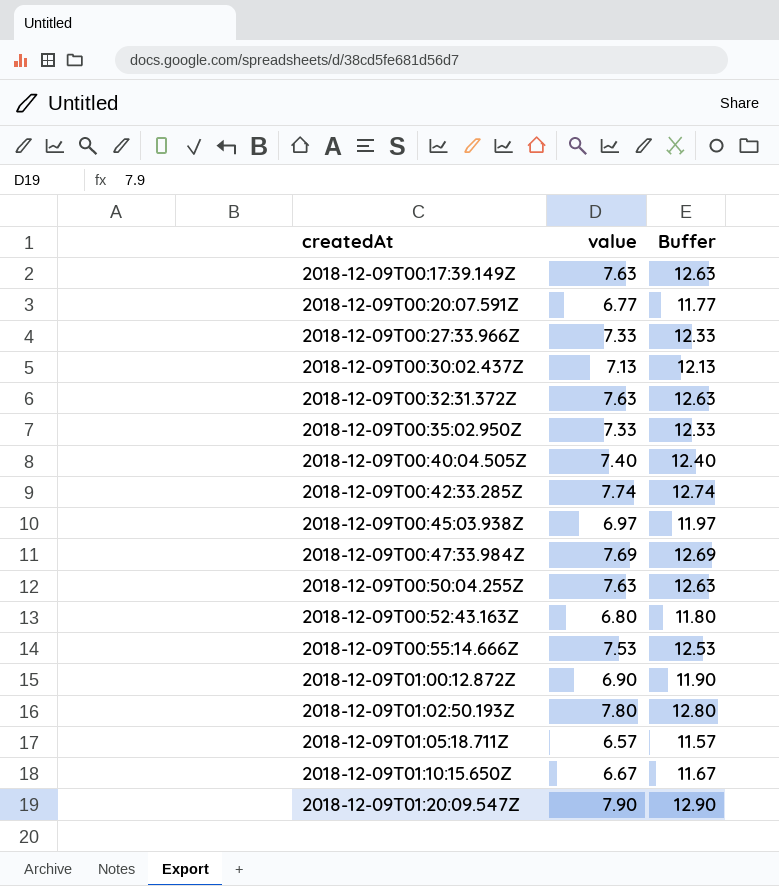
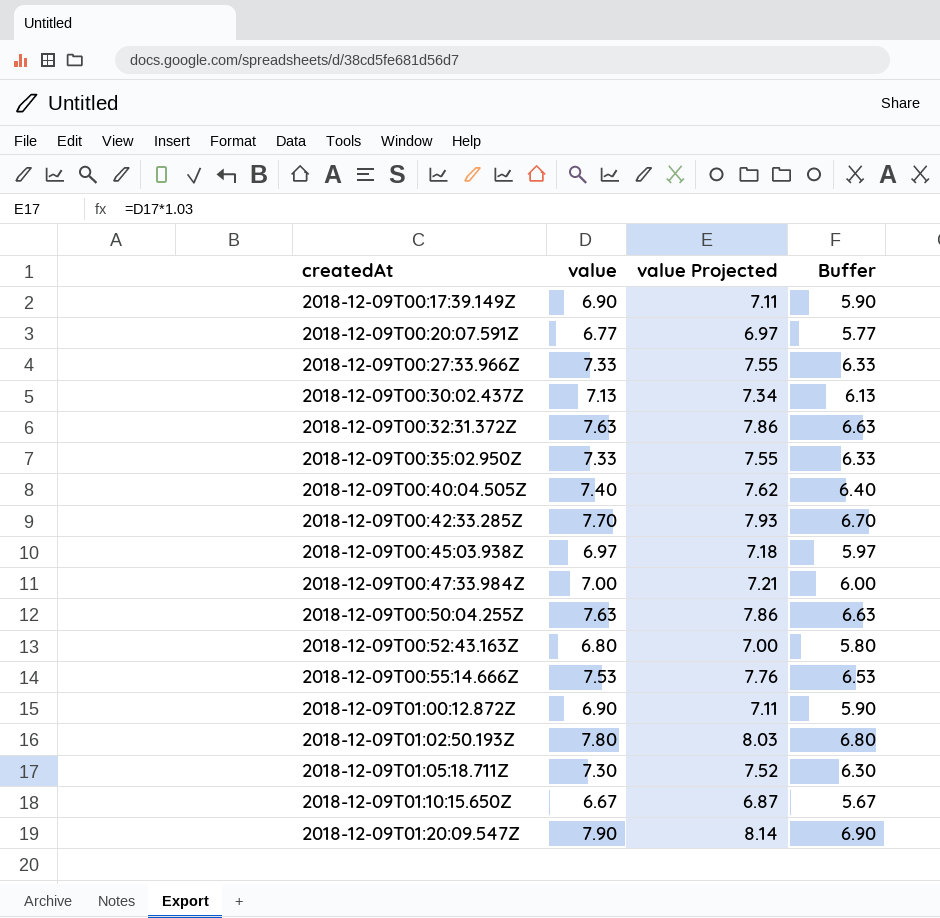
column value Projected | formula: none -> [value] * 1.03
column Buffer | formula: [value] + 5 -> [value] - 1
2018-12-09T00:17:39.149Z | value: 7.63 -> 6.90
2018-12-09T00:42:33.285Z | value: 7.74 -> 7.70
2018-12-09T00:47:33.984Z | value: 7.69 -> 7.00
2018-12-09T01:05:18.711Z | value: 6.57 -> 7.30

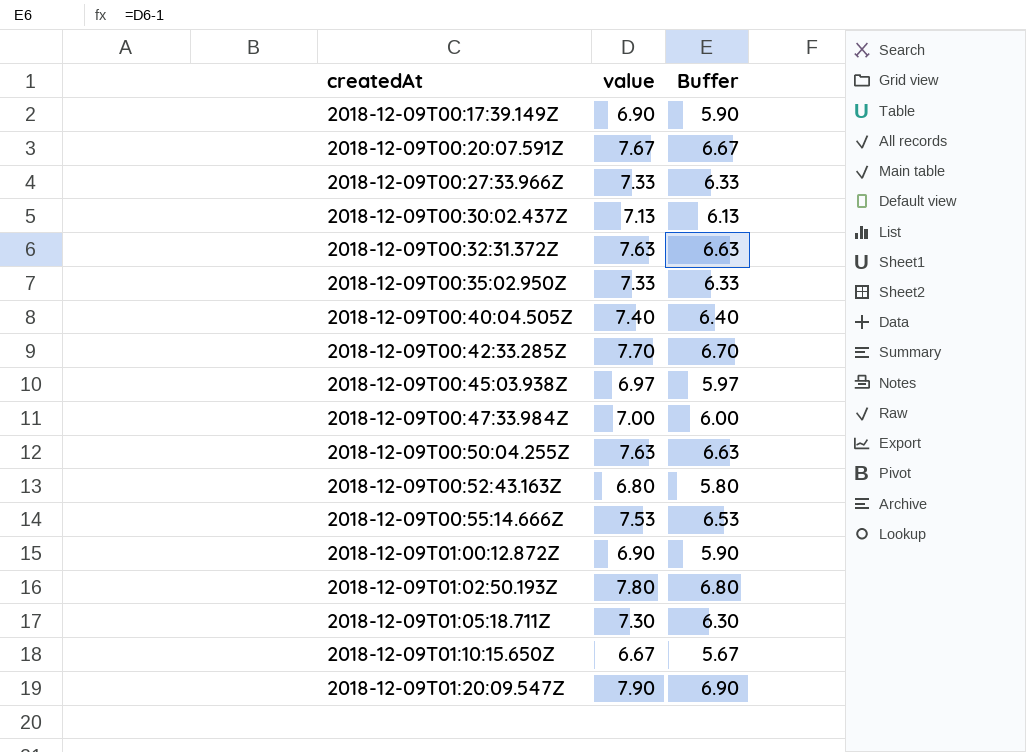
column value Projected | formula: [value] * 1.03 -> none
2018-12-09T00:20:07.591Z | value: 6.77 -> 7.67
2018-12-09T00:20:07.591Z | Buffer: 5.77 -> 6.67

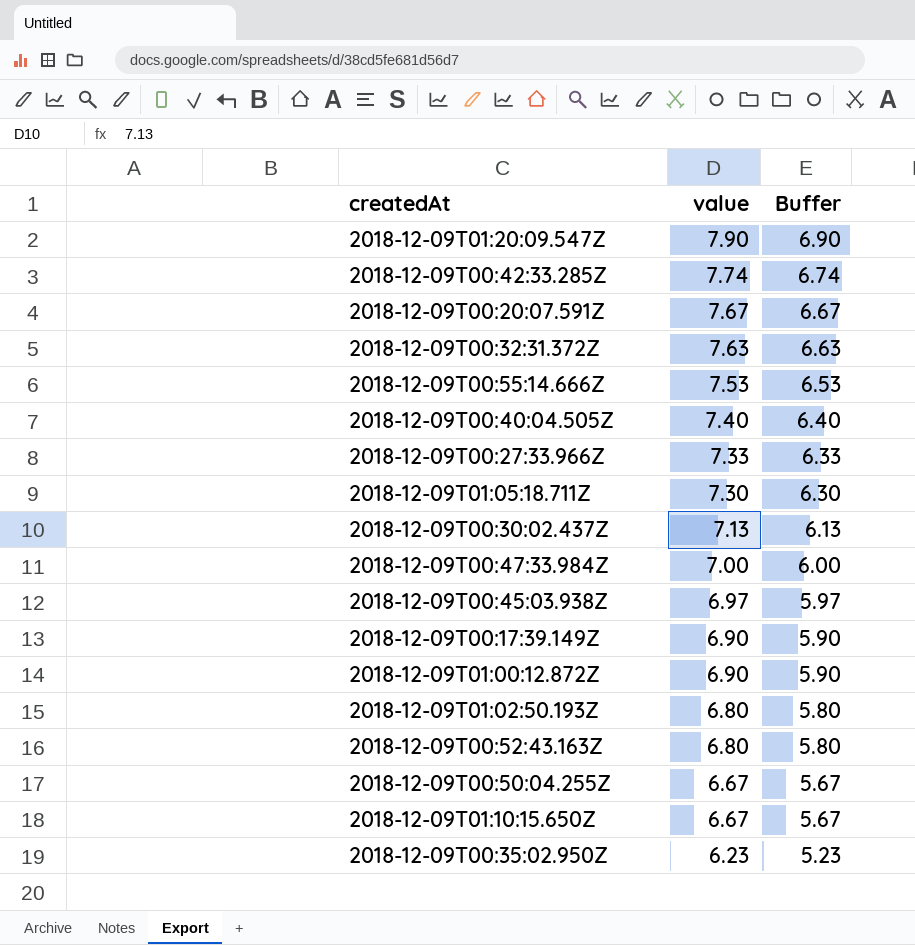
row order: createdAt ascending -> value descending
2018-12-09T00:42:33.285Z | value: 7.70 -> 7.74
2018-12-09T00:42:33.285Z | Buffer: 6.70 -> 6.74
2018-12-09T01:02:50.193Z | value: 7.80 -> 6.80
2018-12-09T01:02:50.193Z | Buffer: 6.80 -> 5.80
2018-12-09T00:50:04.255Z | value: 7.63 -> 6.67
2018-12-09T00:50:04.255Z | Buffer: 6.63 -> 5.67
2018-12-09T00:35:02.950Z | value: 7.33 -> 6.23
2018-12-09T00:35:02.950Z | Buffer: 6.33 -> 5.23

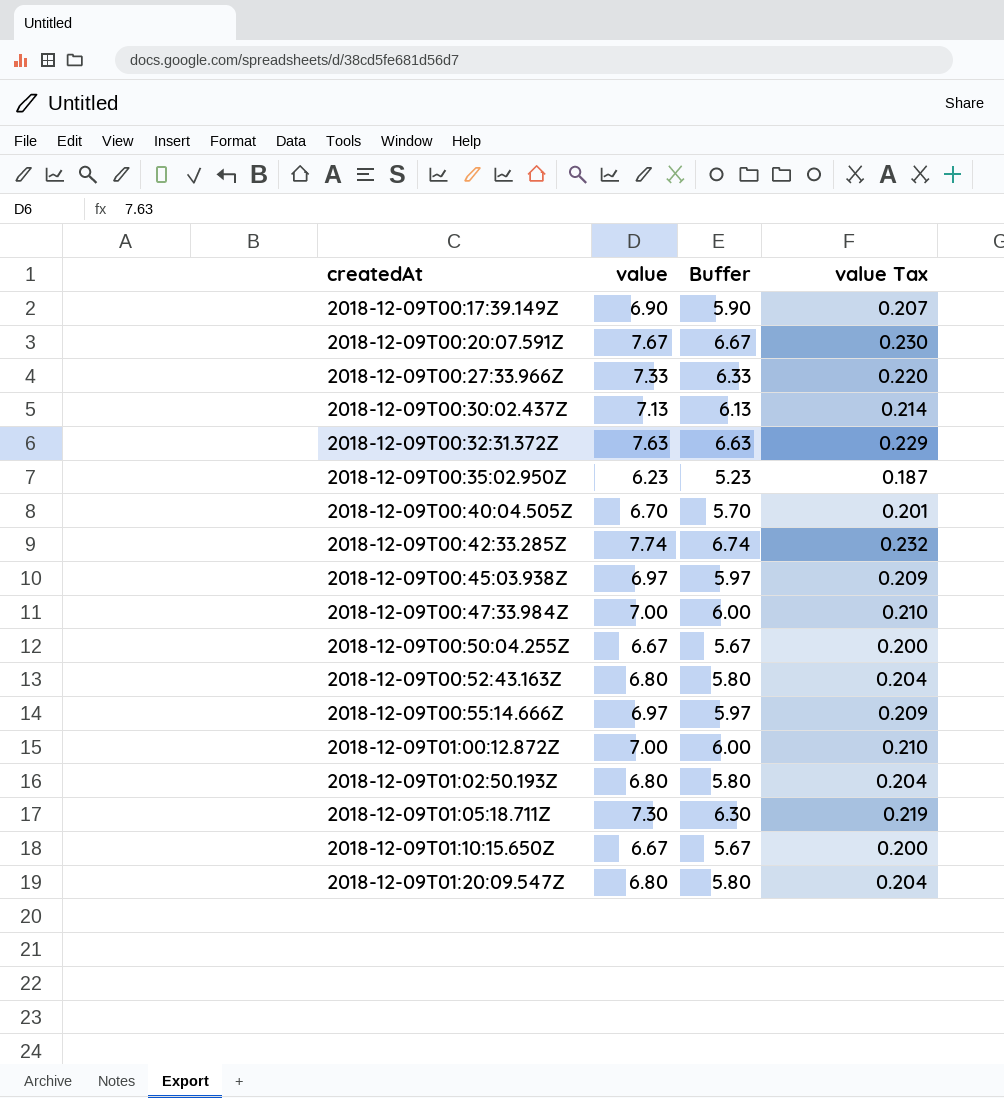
row order: value descending -> createdAt ascending
column value Tax | formula: none -> [value] * 0.03
2018-12-09T00:40:04.505Z | value: 7.40 -> 6.70
2018-12-09T00:40:04.505Z | Buffer: 6.40 -> 5.70
2018-12-09T00:55:14.666Z | value: 7.53 -> 6.97
2018-12-09T00:55:14.666Z | Buffer: 6.53 -> 5.97
2018-12-09T01:00:12.872Z | value: 6.90 -> 7.00
2018-12-09T01:00:12.872Z | Buffer: 5.90 -> 6.00
2018-12-09T01:20:09.547Z | value: 7.90 -> 6.80
2018-12-09T01:20:09.547Z | Buffer: 6.90 -> 5.80

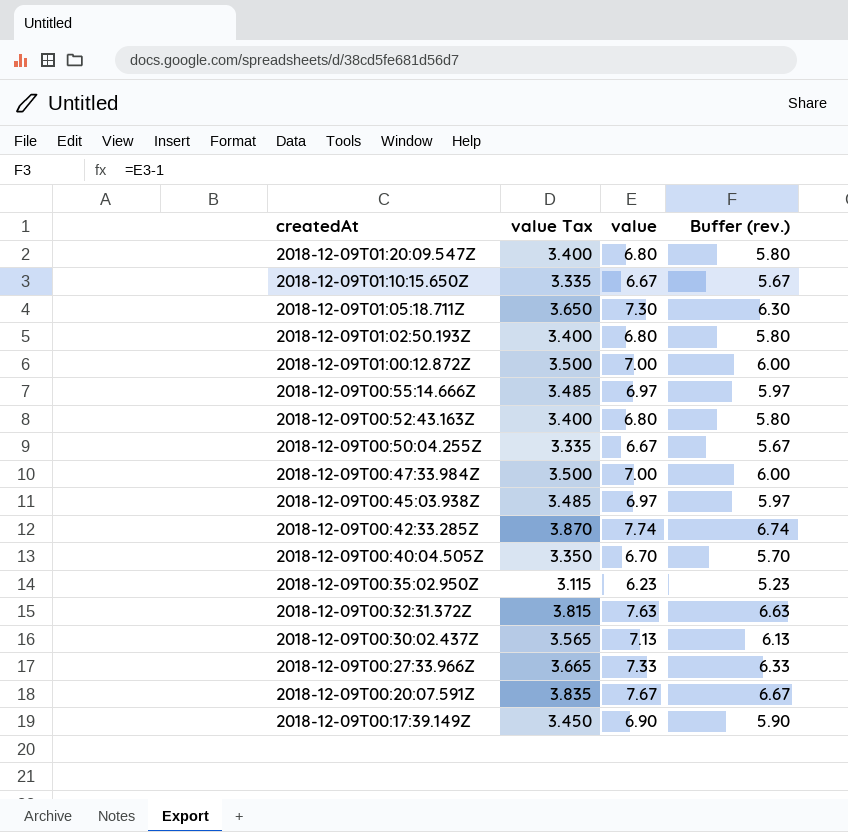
row order: createdAt ascending -> createdAt descending
column value Tax | formula: [value] * 0.03 -> [value] * 0.5
column value Tax | position: 4 -> 2
column name: Buffer -> Buffer (rev.)

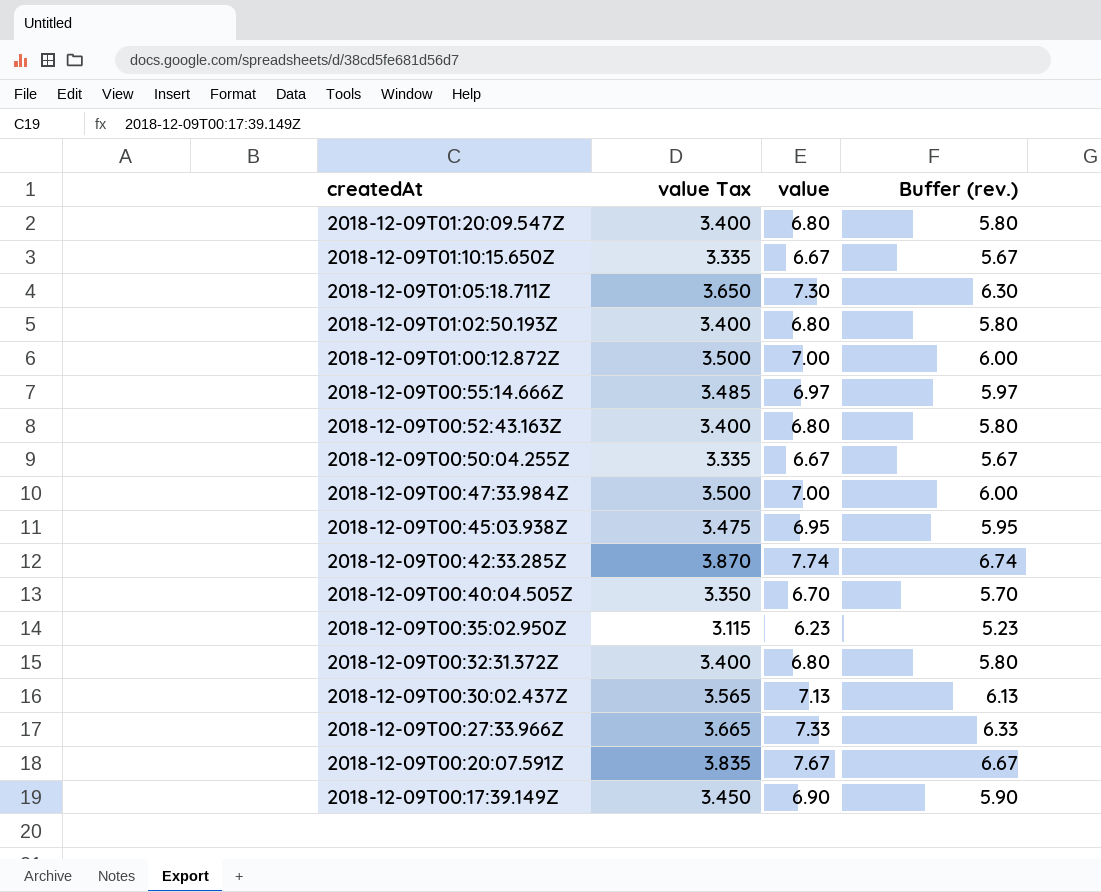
2018-12-09T00:45:03.938Z | value Tax: 3.485 -> 3.475
2018-12-09T00:45:03.938Z | value: 6.97 -> 6.95
2018-12-09T00:45:03.938Z | Buffer (rev.): 5.97 -> 5.95
2018-12-09T00:32:31.372Z | value Tax: 3.815 -> 3.400
2018-12-09T00:32:31.372Z | value: 7.63 -> 6.80
2018-12-09T00:32:31.372Z | Buffer (rev.): 6.63 -> 5.80

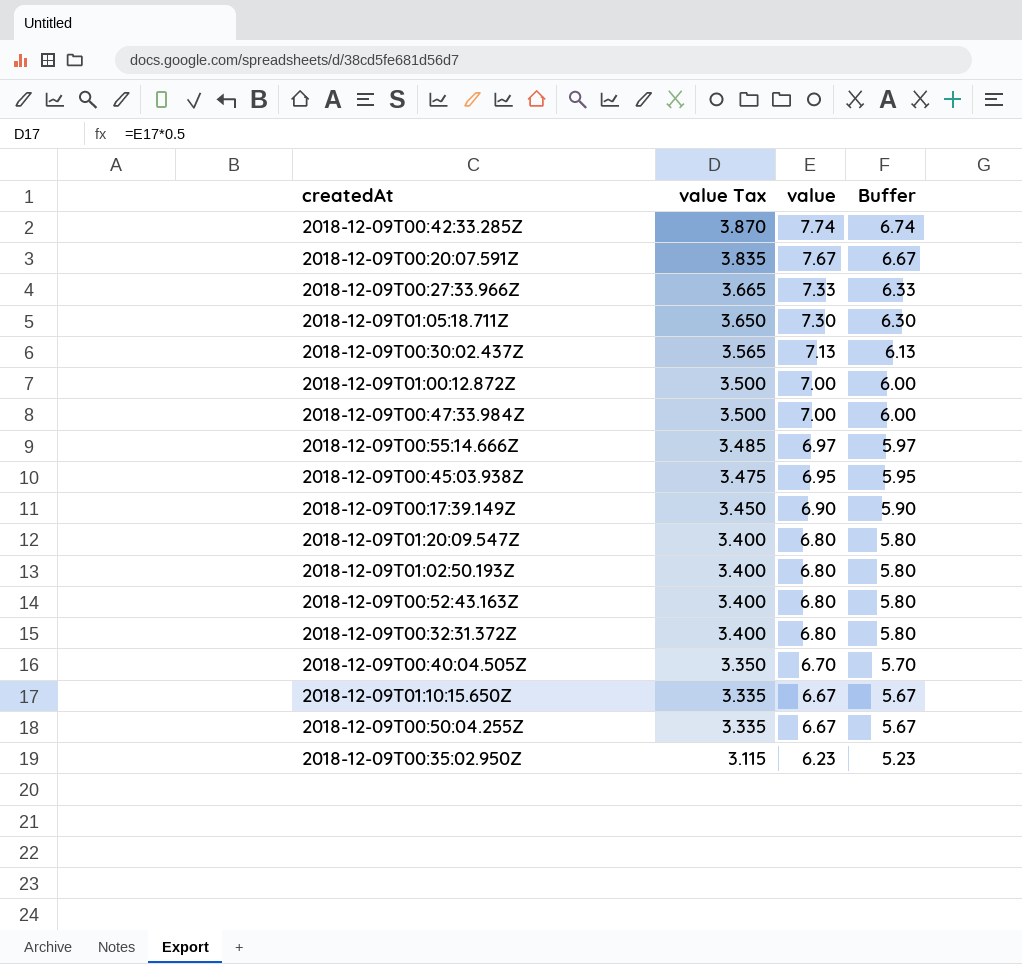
row order: createdAt descending -> value Tax descending
column name: Buffer (rev.) -> Buffer

